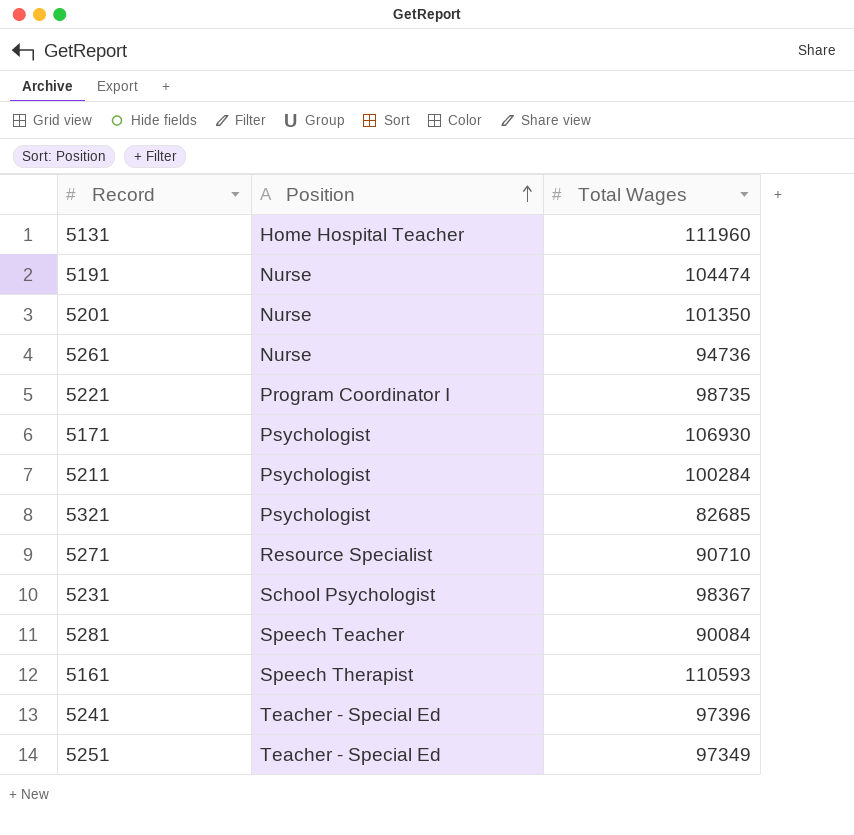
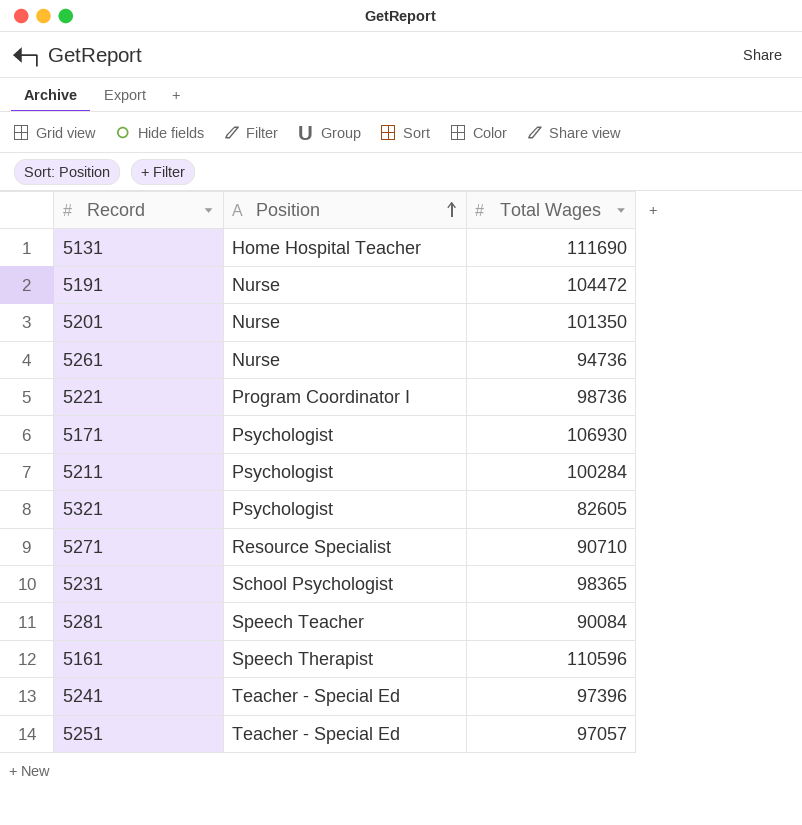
5131 | Total Wages: 111960 -> 111690
5191 | Total Wages: 104474 -> 104472
5221 | Total Wages: 98735 -> 98736
5321 | Total Wages: 82685 -> 82605
5231 | Total Wages: 98367 -> 98365
5161 | Total Wages: 110593 -> 110596
5251 | Total Wages: 97349 -> 97057

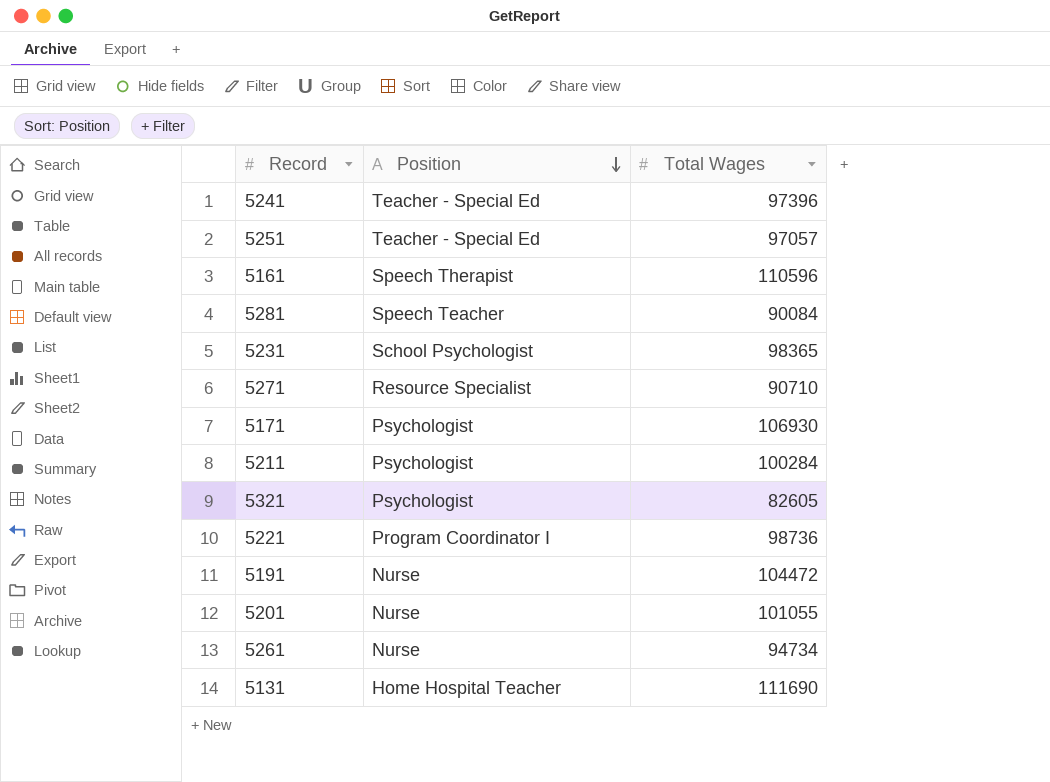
row order: Position ascending -> Position descending
5201 | Total Wages: 101350 -> 101055
5261 | Total Wages: 94736 -> 94734

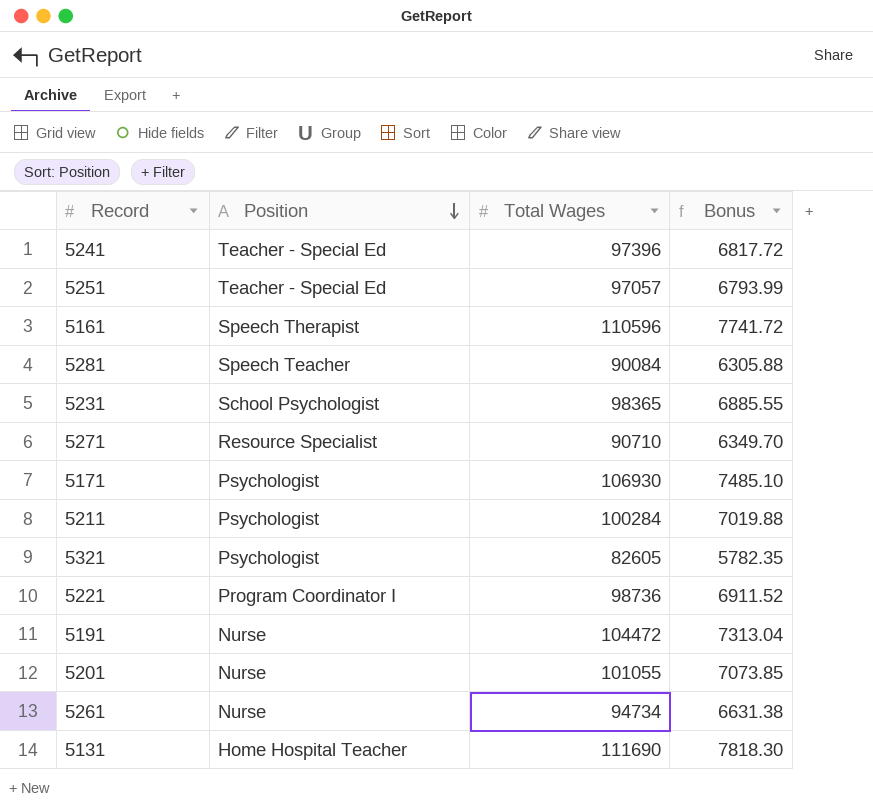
column Bonus | formula: none -> [Total Wages] * 0.07

